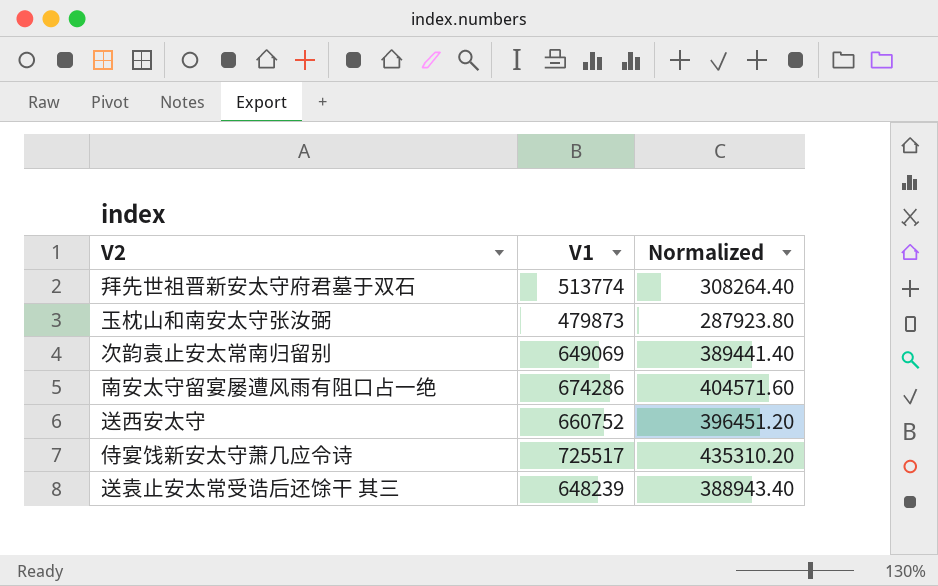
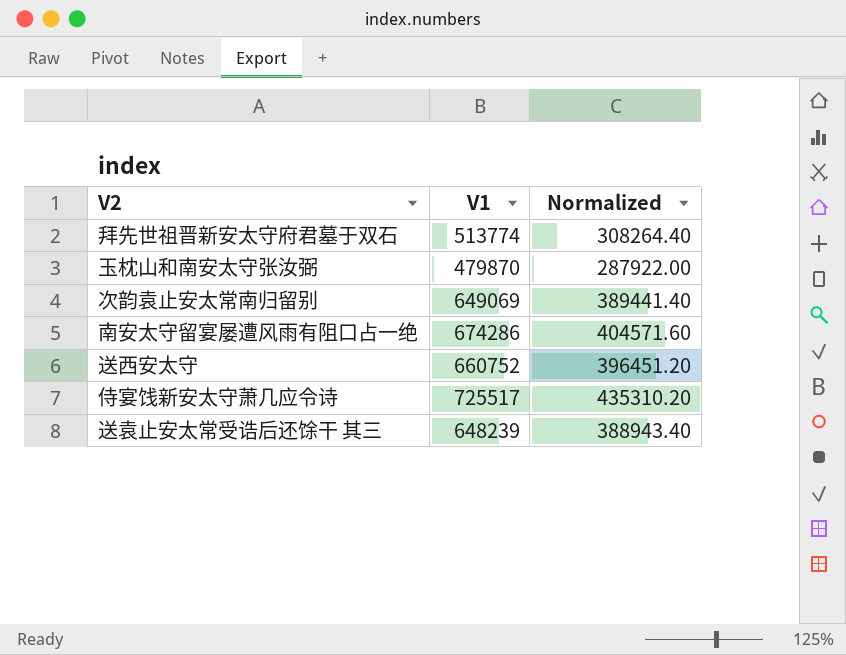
玉枕山和南安太守张汝弼 | V1: 479873 -> 479870
玉枕山和南安太守张汝弼 | Normalized: 287923.80 -> 287922.00

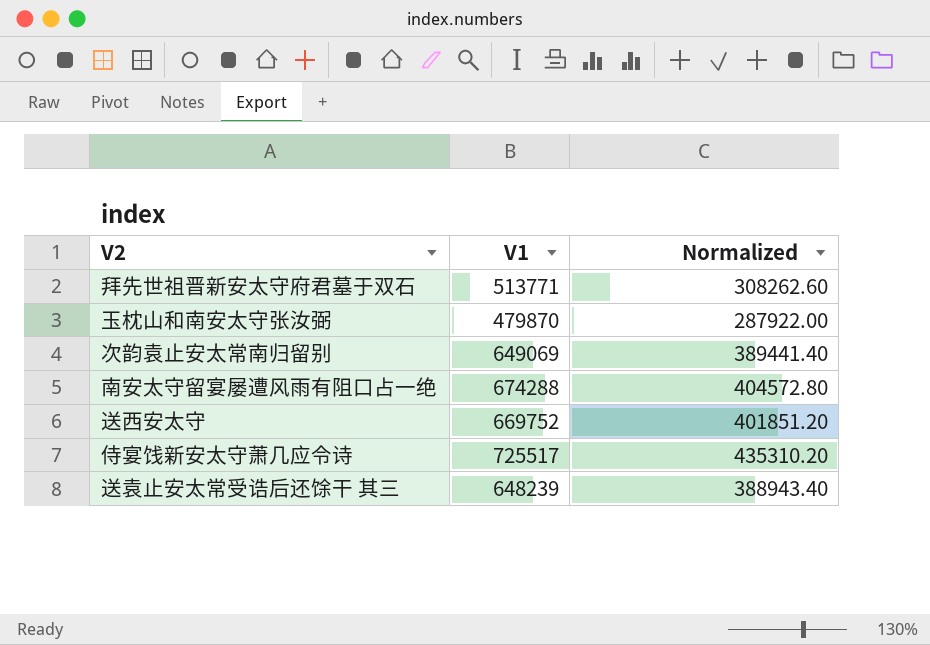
拜先世祖晋新安太守府君墓于双石 | V1: 513774 -> 513771
拜先世祖晋新安太守府君墓于双石 | Normalized: 308264.40 -> 308262.60
南安太守留宴屡遭风雨有阻口占一绝 | V1: 674286 -> 674288
南安太守留宴屡遭风雨有阻口占一绝 | Normalized: 404571.60 -> 404572.80
送西安太守 | V1: 660752 -> 669752
送西安太守 | Normalized: 396451.20 -> 401851.20

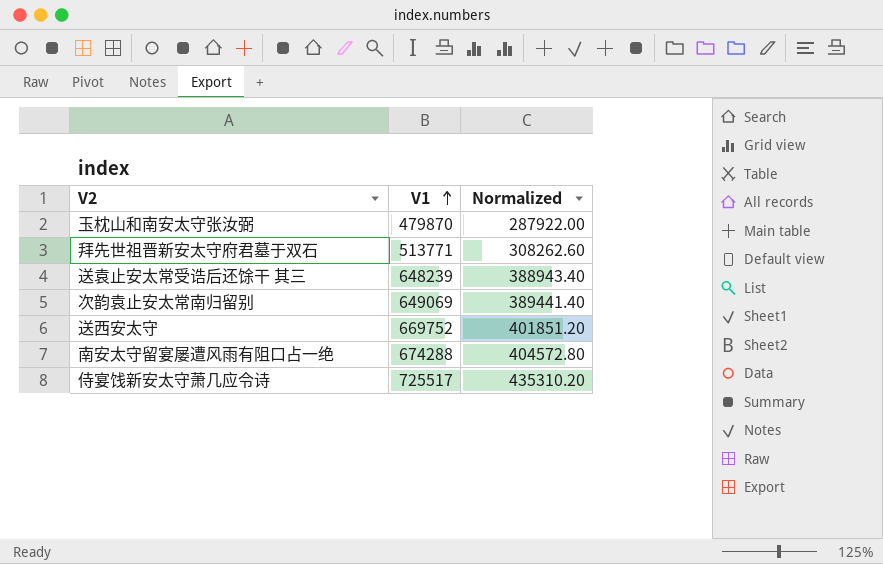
row order: none -> V1 ascending

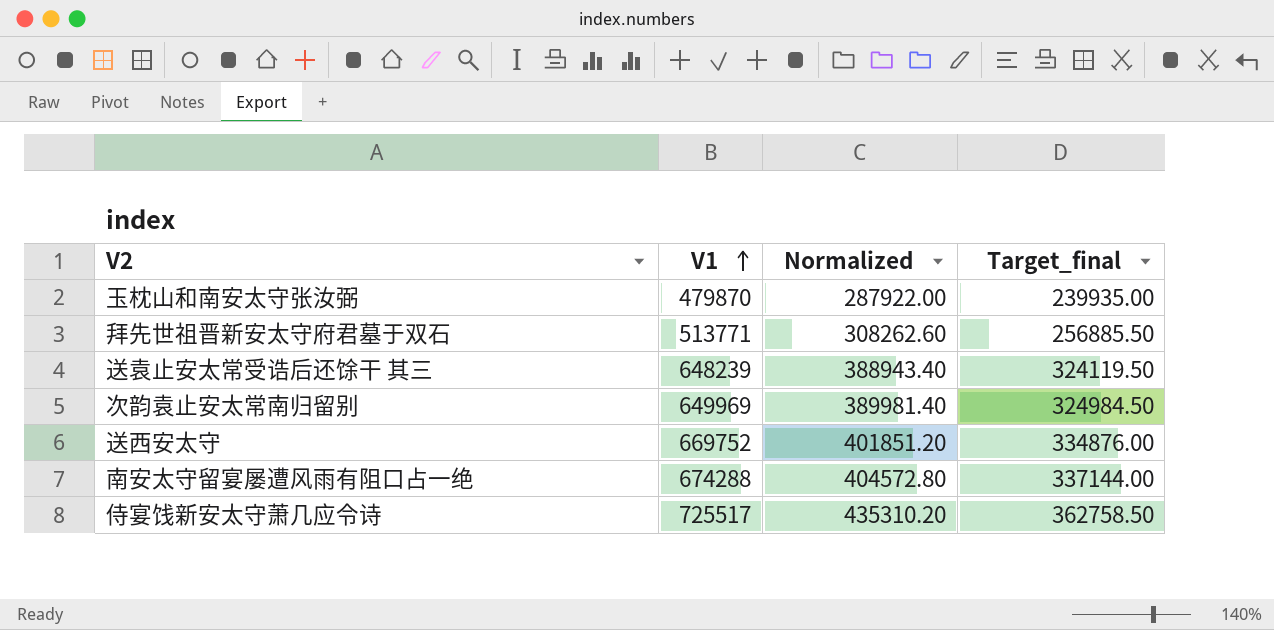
column Target_final | formula: none -> [V1] * 0.5
次韵袁止安太常南归留别 | V1: 649069 -> 649969
次韵袁止安太常南归留别 | Normalized: 389441.40 -> 389981.40

